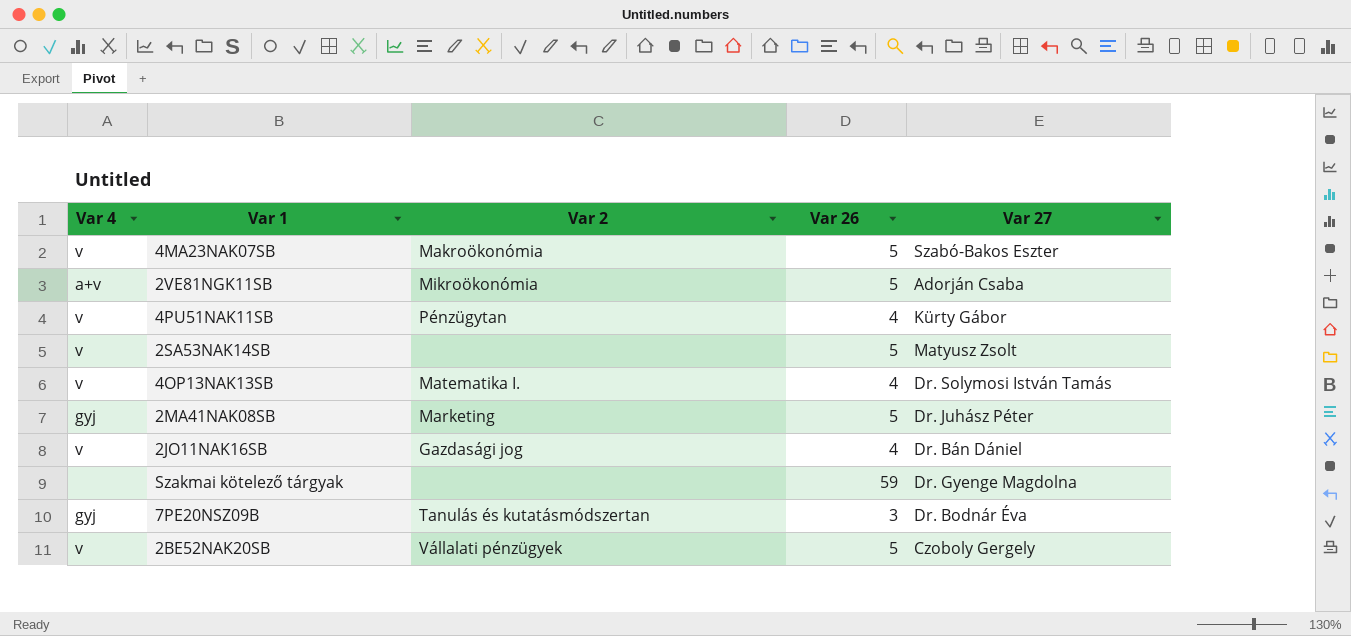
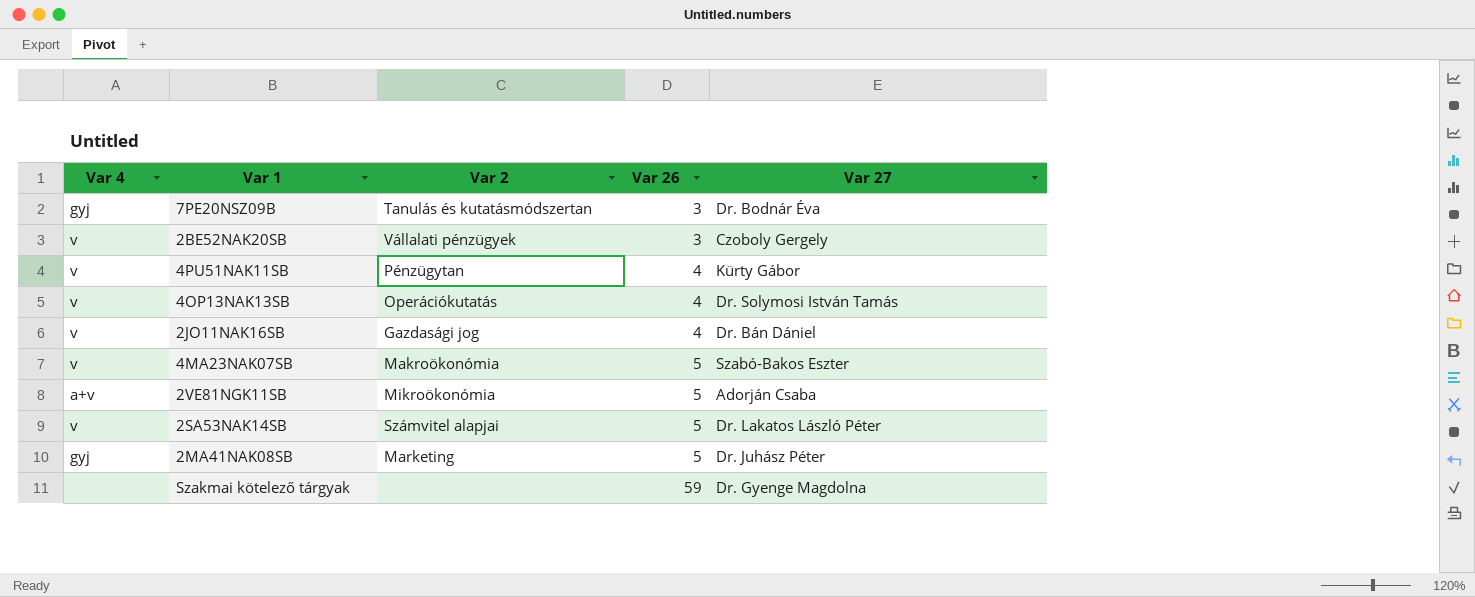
row order: none -> Var 26 ascending
2BE52NAK20SB | Var 26: 5 -> 3
4OP13NAK13SB | Var 2: Matematika I. -> Operációkutatás
2SA53NAK14SB | Var 2: none -> Számvitel alapjai
2SA53NAK14SB | Var 27: Matyusz Zsolt -> Dr. Lakatos László Péter

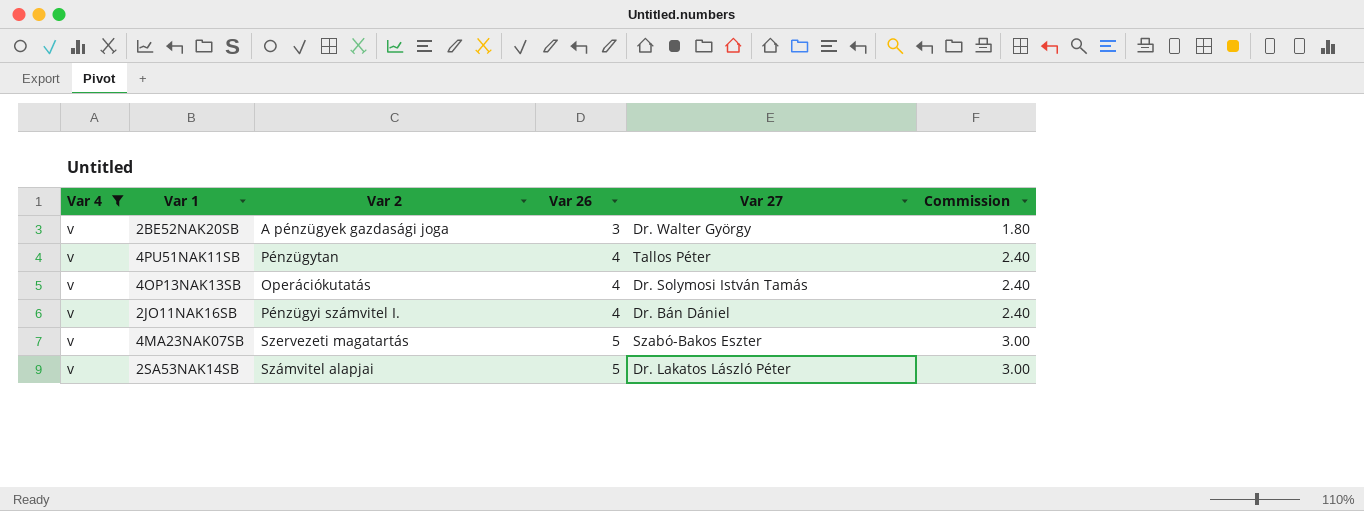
filter: none -> Var 4 = v
column Commission | formula: none -> [Var 26] * 0.6
2BE52NAK20SB | Var 2: Vállalati pénzügyek -> A pénzügyek gazdasági joga
2BE52NAK20SB | Var 27: Czoboly Gergely -> Dr. Walter György
4PU51NAK11SB | Var 27: Kürty Gábor -> Tallos Péter
2JO11NAK16SB | Var 2: Gazdasági jog -> Pénzügyi számvitel I.
4MA23NAK07SB | Var 2: Makroökonómia -> Szervezeti magatartás

